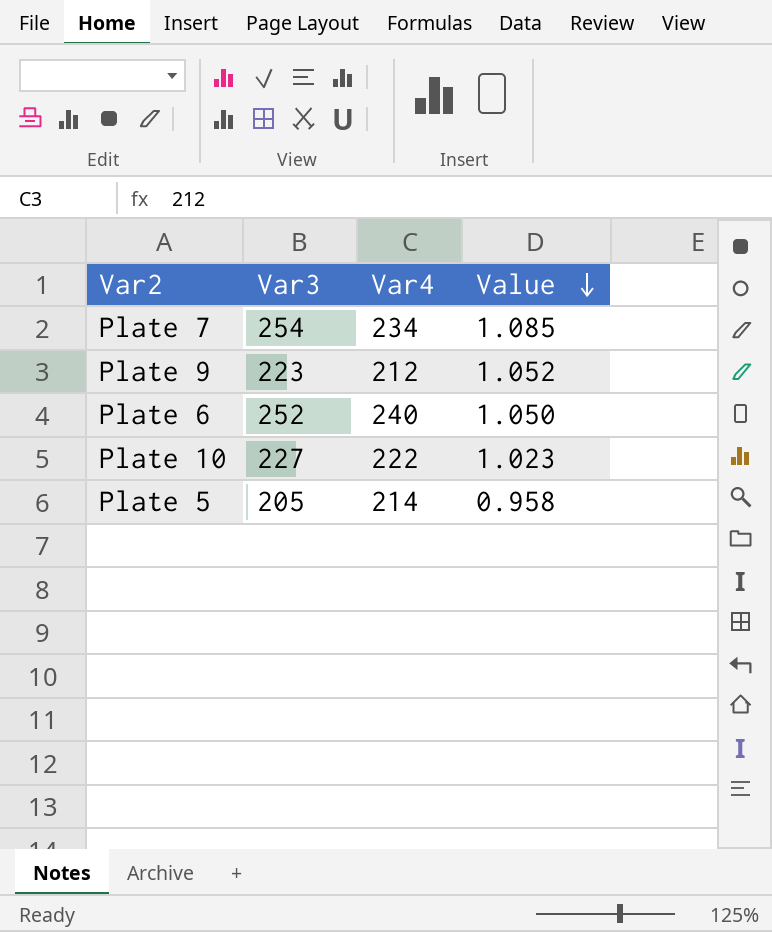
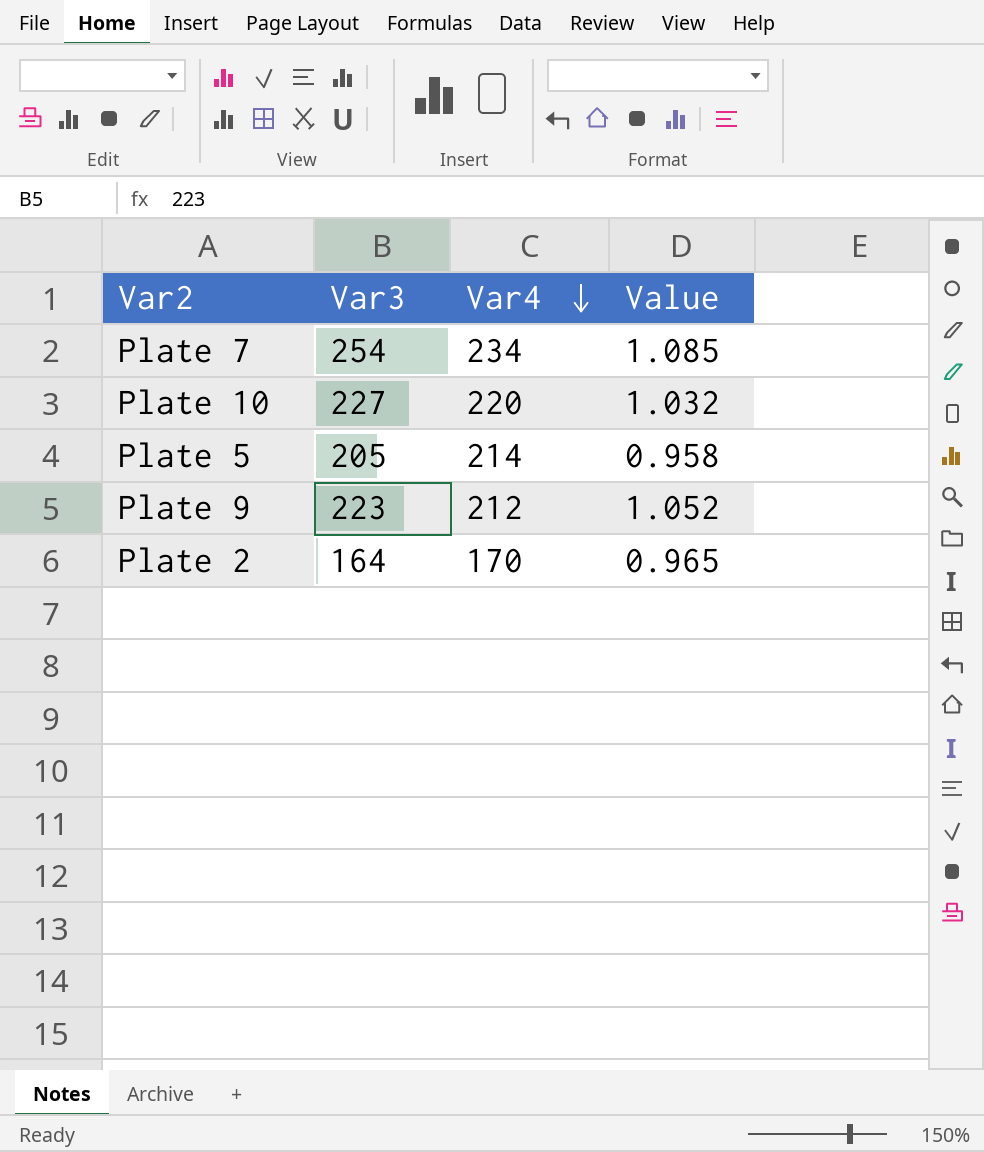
row order: Value descending -> Var4 descending
row Plate 6: 252 | 240 | 1.050 -> none
Plate 10 | Var4: 222 -> 220
Plate 10 | Value: 1.023 -> 1.032
row Plate 2: none -> 164 | 170 | 0.965

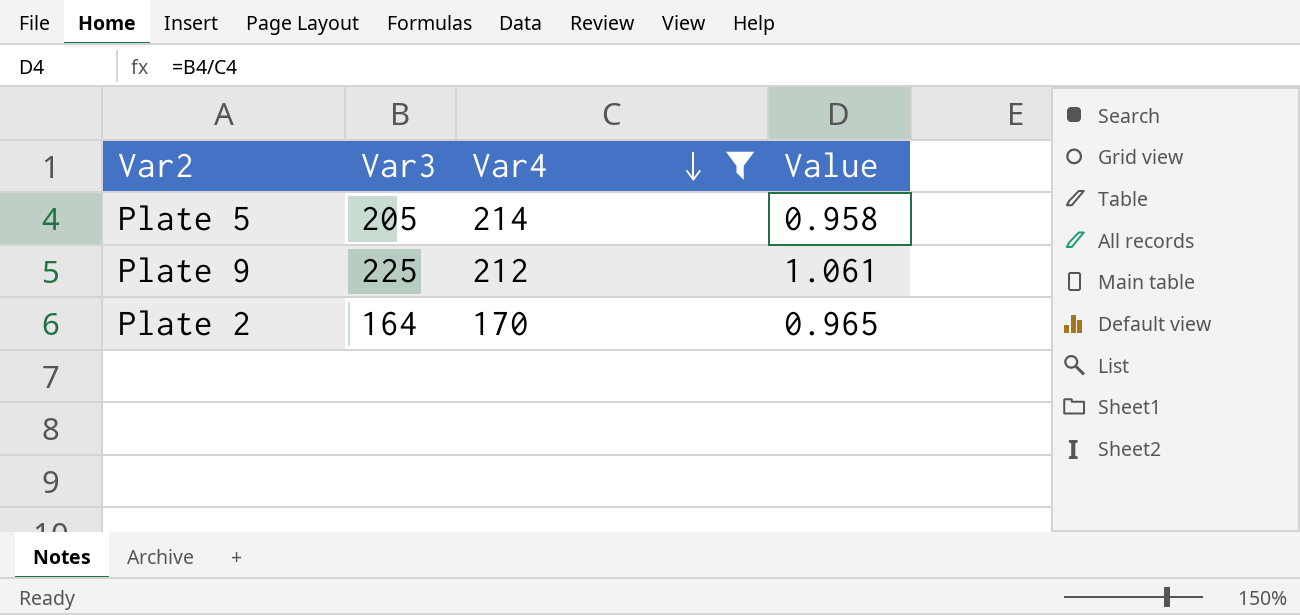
filter: none -> Var4 <= 214
Plate 9 | Var3: 223 -> 225
Plate 9 | Value: 1.052 -> 1.061

